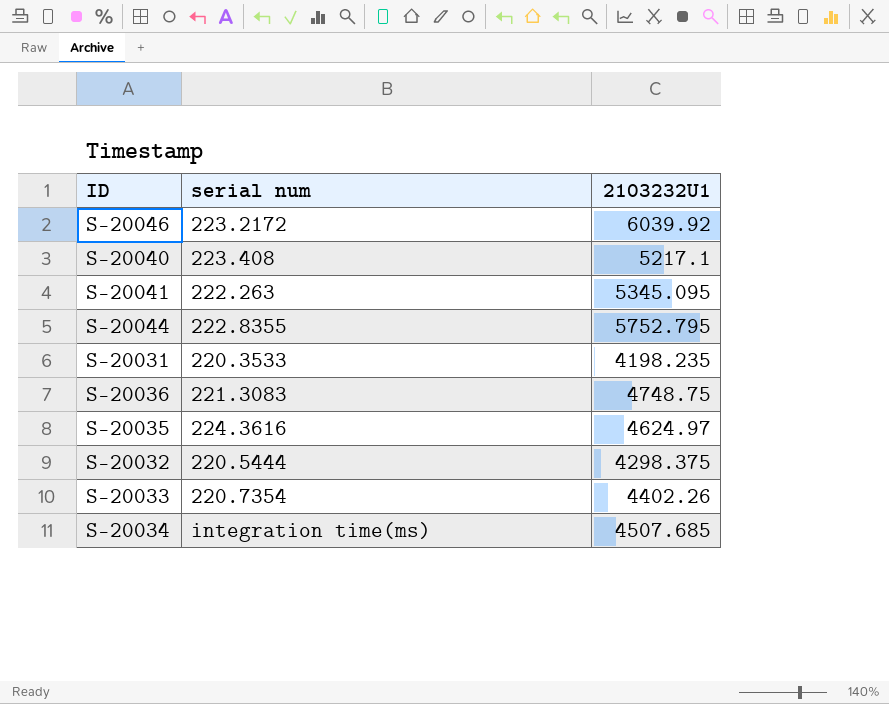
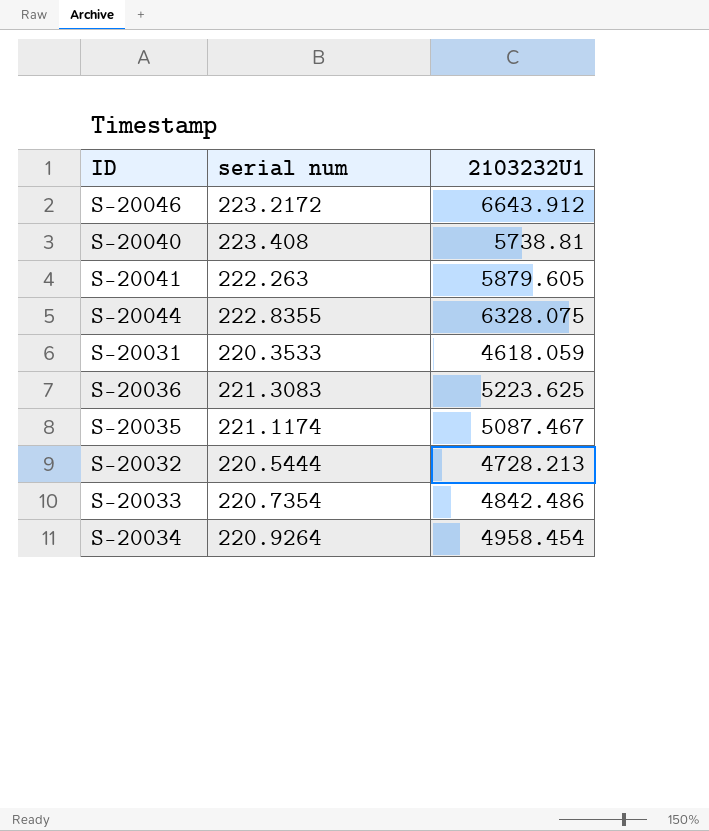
S-20046 | 2103232U1: 6039.92 -> 6643.912
S-20040 | 2103232U1: 5217.1 -> 5738.81
S-20041 | 2103232U1: 5345.095 -> 5879.605
S-20044 | 2103232U1: 5752.795 -> 6328.075
S-20031 | 2103232U1: 4198.235 -> 4618.059
S-20036 | 2103232U1: 4748.75 -> 5223.625
S-20035 | serial num: 224.3616 -> 221.1174
S-20035 | 2103232U1: 4624.97 -> 5087.467
S-20032 | 2103232U1: 4298.375 -> 4728.213
S-20033 | 2103232U1: 4402.26 -> 4842.486
S-20034 | serial num: integration time(ms) -> 220.9264
S-20034 | 2103232U1: 4507.685 -> 4958.454

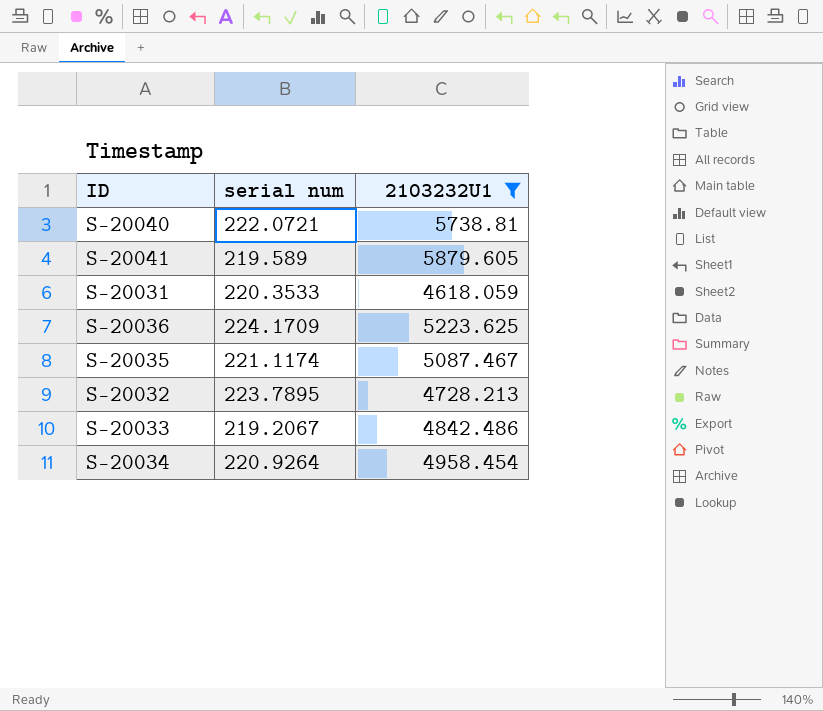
filter: none -> 2103232U1 <= 5879.605
S-20040 | serial num: 223.408 -> 222.0721
S-20041 | serial num: 222.263 -> 219.589
S-20036 | serial num: 221.3083 -> 224.1709
S-20032 | serial num: 220.5444 -> 223.7895
S-20033 | serial num: 220.7354 -> 219.2067

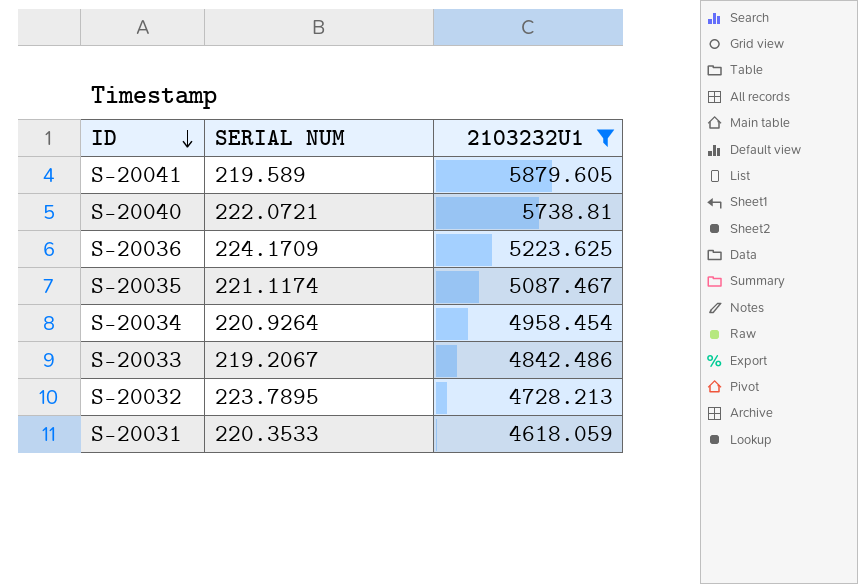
row order: none -> ID descending
column name: serial num -> SERIAL NUM

